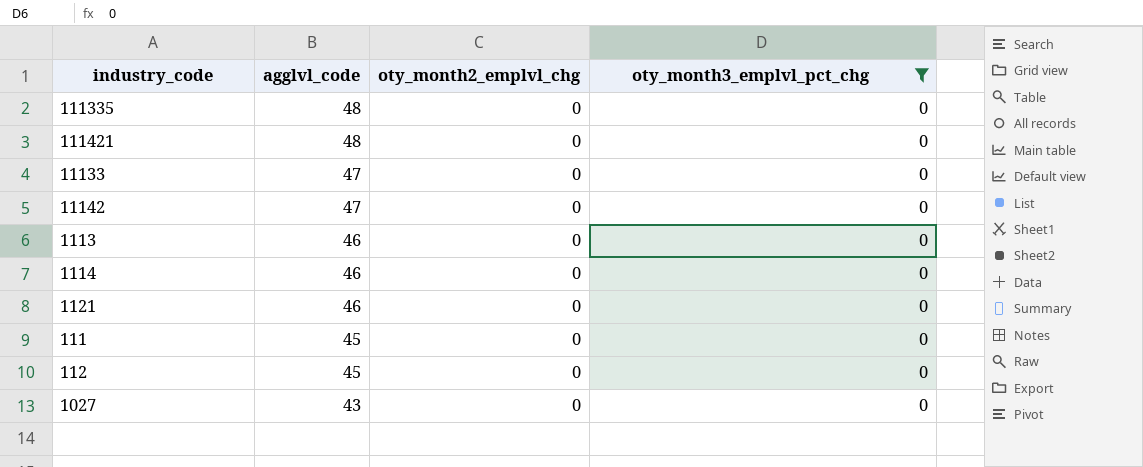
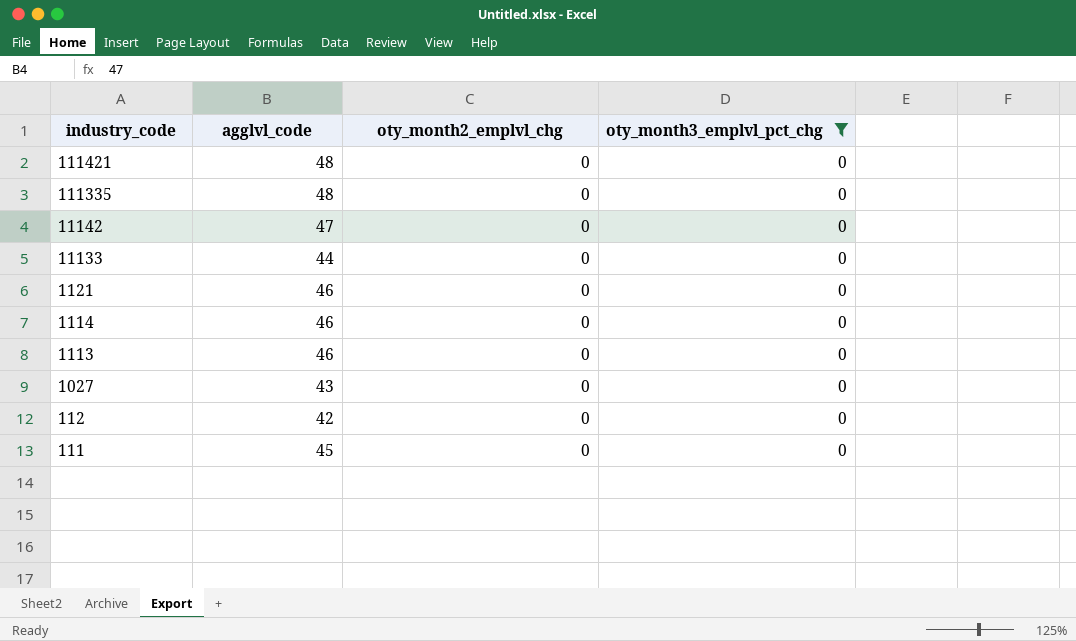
row order: agglvl_code descending -> industry_code descending
11133 | agglvl_code: 47 -> 44
112 | agglvl_code: 45 -> 42

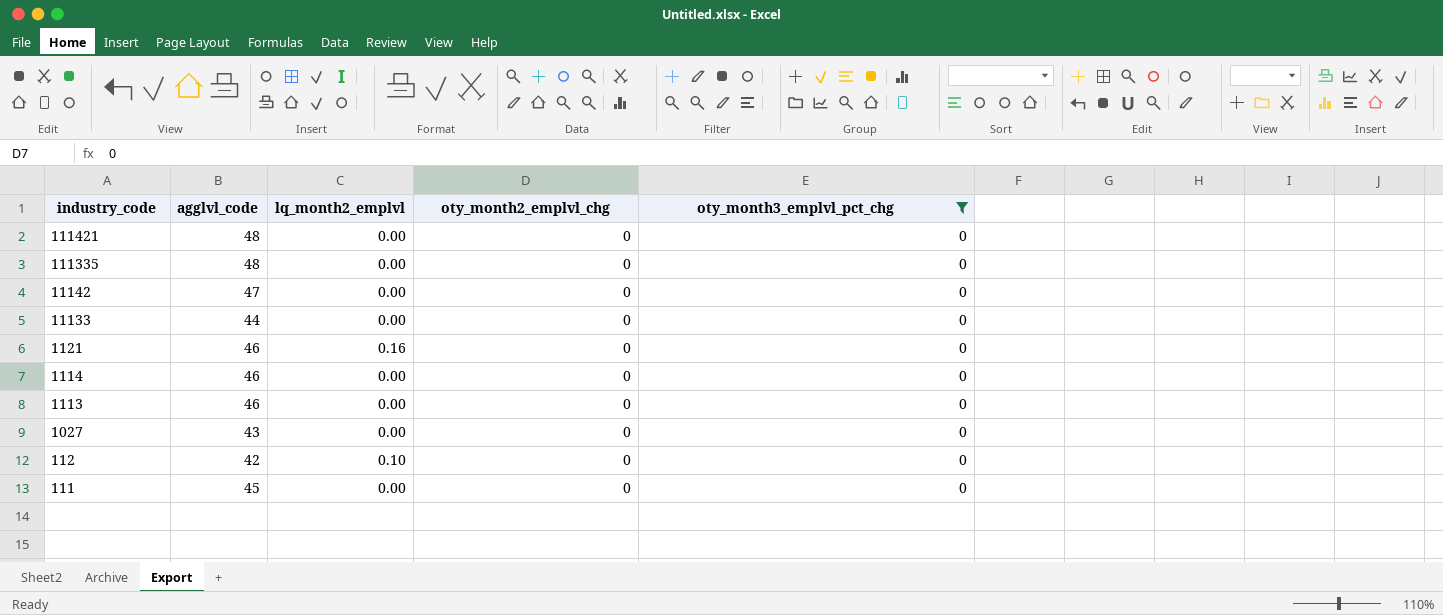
column lq_month2_emplvl | position: none -> 3

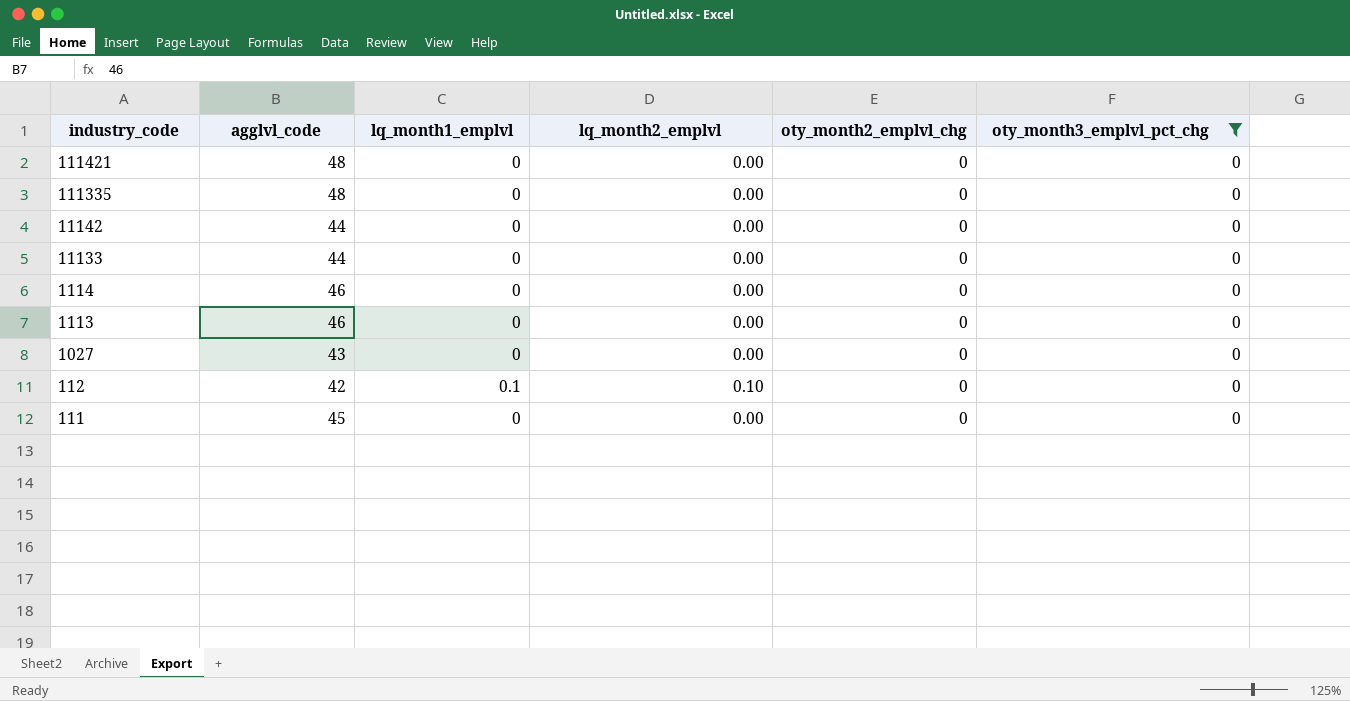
column lq_month1_emplvl | position: none -> 3
row 1121: 46 | 0.16 | 0 | 0 -> none
11142 | agglvl_code: 47 -> 44

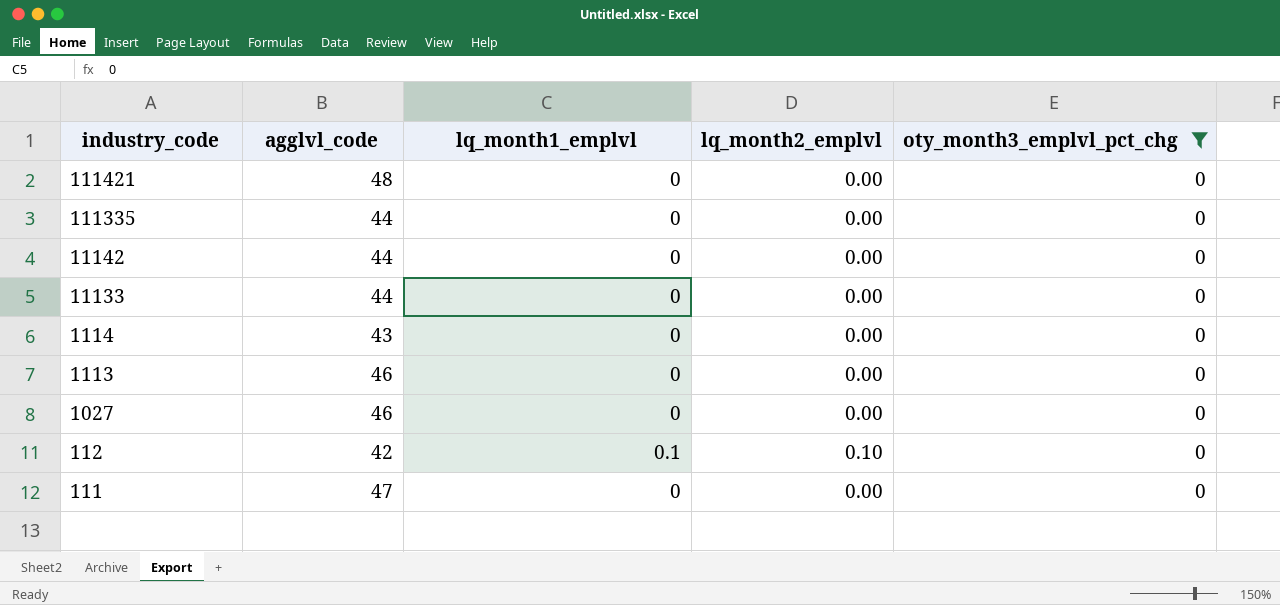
column oty_month2_emplvl_chg | position: 5 -> none
111335 | agglvl_code: 48 -> 44
1114 | agglvl_code: 46 -> 43
1027 | agglvl_code: 43 -> 46
111 | agglvl_code: 45 -> 47

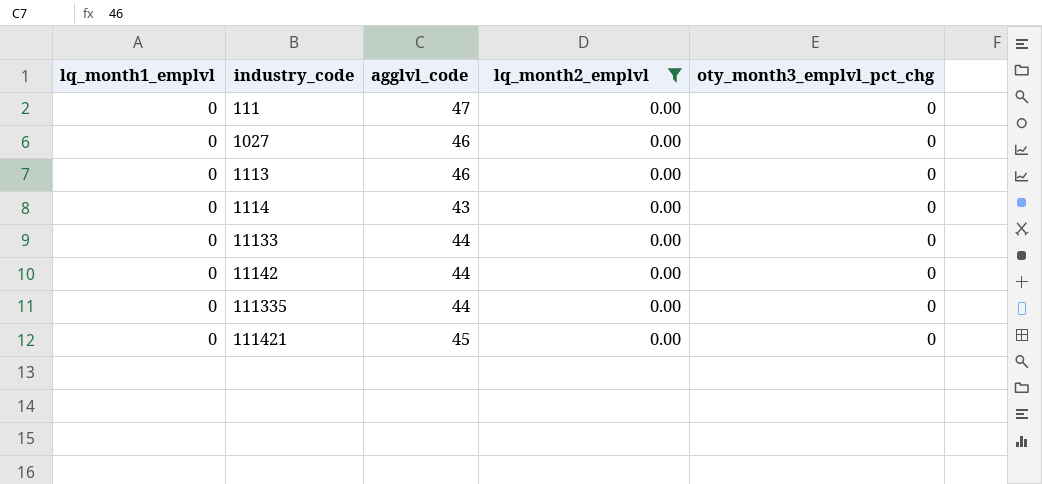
filter: oty_month3_emplvl_pct_chg = 0 -> lq_month2_emplvl = 0.00
row order: industry_code descending -> industry_code ascending
column lq_month1_emplvl | position: 3 -> 1
111421 | agglvl_code: 48 -> 45

